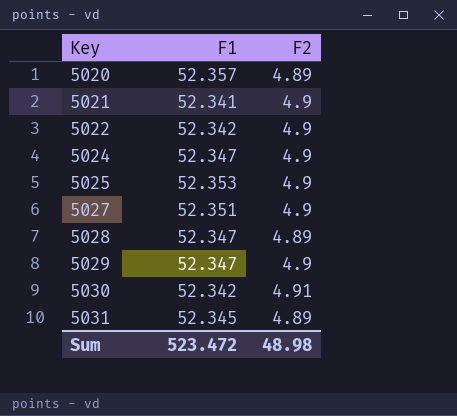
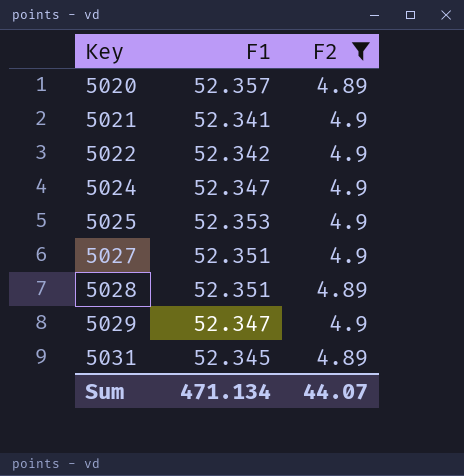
filter: none -> F2 != 4.91
5028 | F1: 52.347 -> 52.351
Sum | F1: 523.472 -> 471.134
Sum | F2: 48.98 -> 44.07

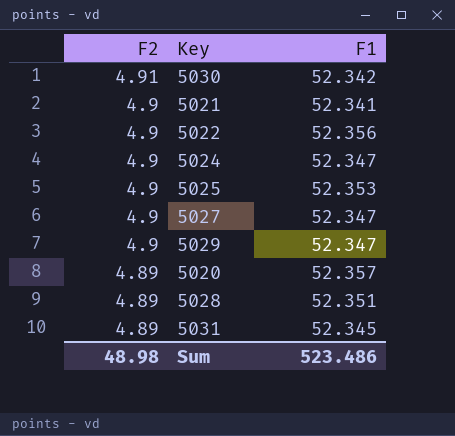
filter: F2 != 4.91 -> none
row order: Key ascending -> F2 descending
column F2 | position: 3 -> 1
5022 | F1: 52.342 -> 52.356
5027 | F1: 52.351 -> 52.347
Sum | F2: 44.07 -> 48.98
Sum | F1: 471.134 -> 523.486

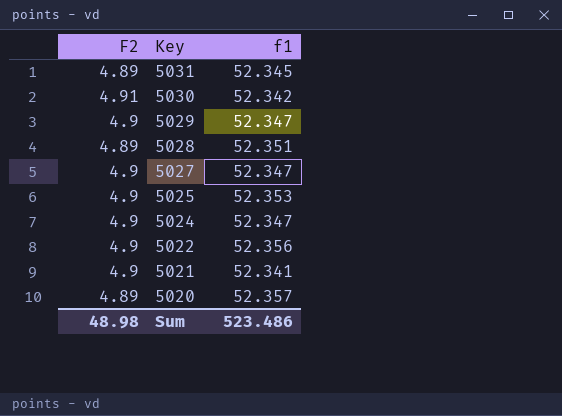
row order: F2 descending -> Key descending
column name: F1 -> f1

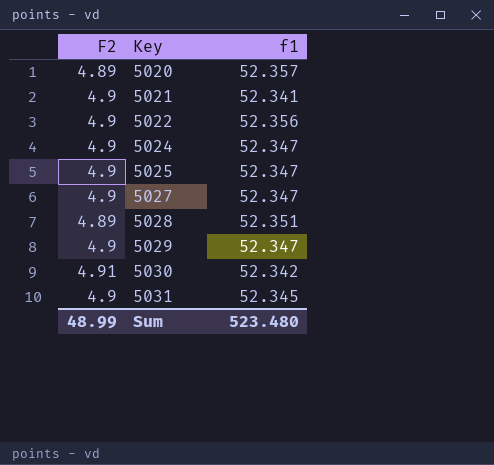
row order: Key descending -> Key ascending
5025 | f1: 52.353 -> 52.347
5031 | F2: 4.89 -> 4.9
Sum | F2: 48.98 -> 48.99
Sum | f1: 523.486 -> 523.480

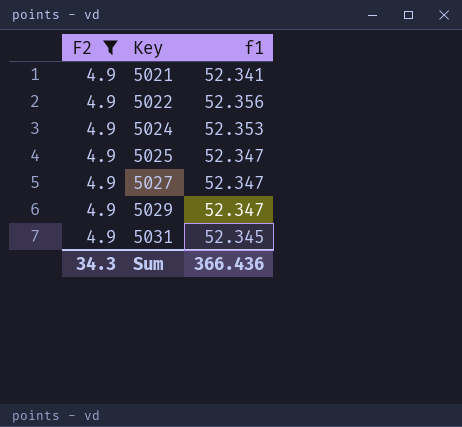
filter: none -> F2 = 4.9
5024 | f1: 52.347 -> 52.353
Sum | F2: 48.99 -> 34.3
Sum | f1: 523.480 -> 366.436

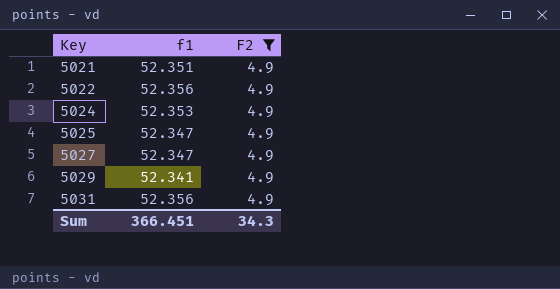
column F2 | position: 1 -> 3
5021 | f1: 52.341 -> 52.351
5029 | f1: 52.347 -> 52.341
5031 | f1: 52.345 -> 52.356
Sum | f1: 366.436 -> 366.451

